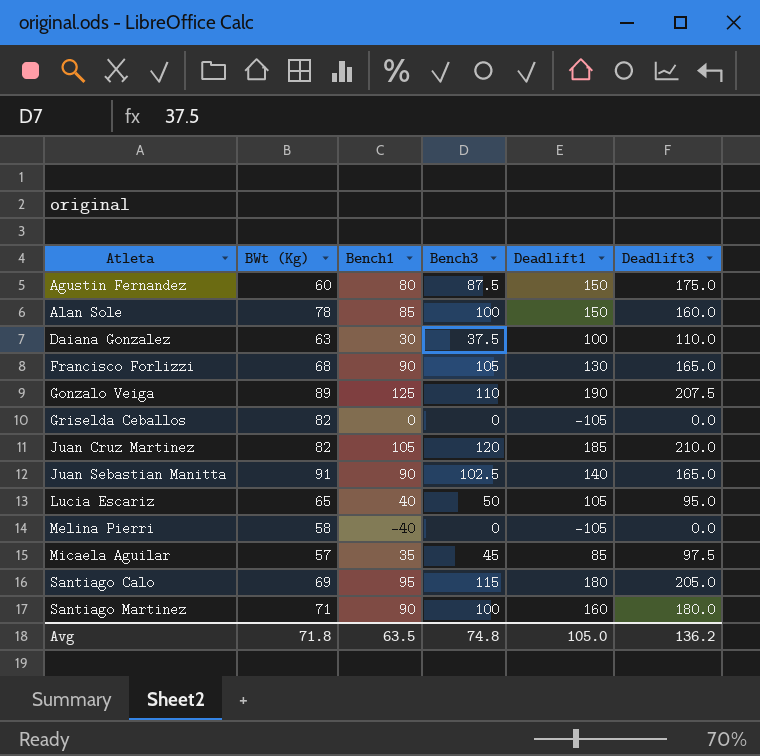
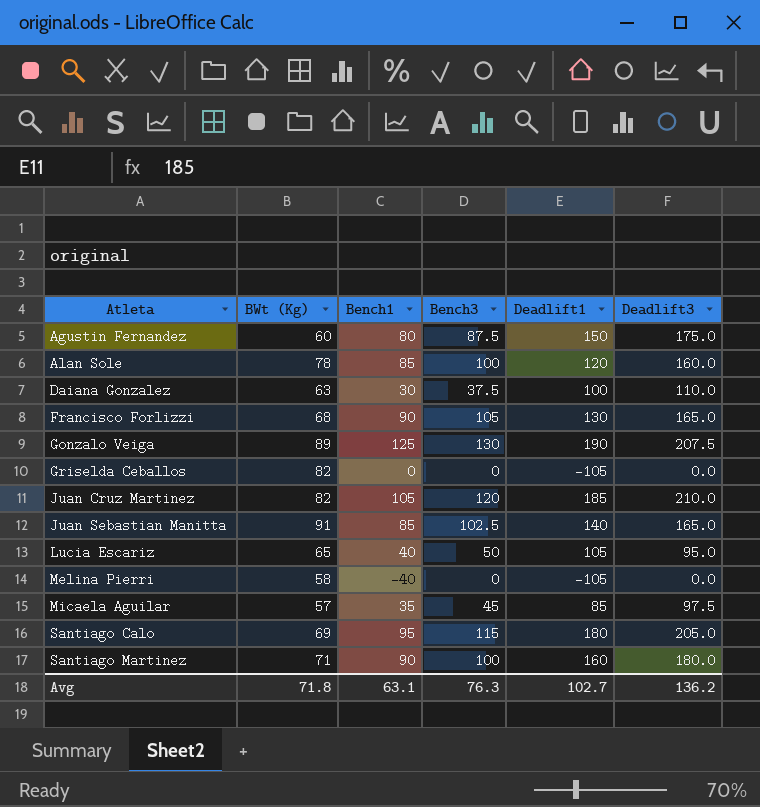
Alan Sole | Deadlift1: 150 -> 120
Gonzalo Veiga | Bench3: 110 -> 130
Juan Sebastian Manitta | Bench1: 90 -> 85
Avg | Bench1: 63.5 -> 63.1
Avg | Bench3: 74.8 -> 76.3
Avg | Deadlift1: 105.0 -> 102.7

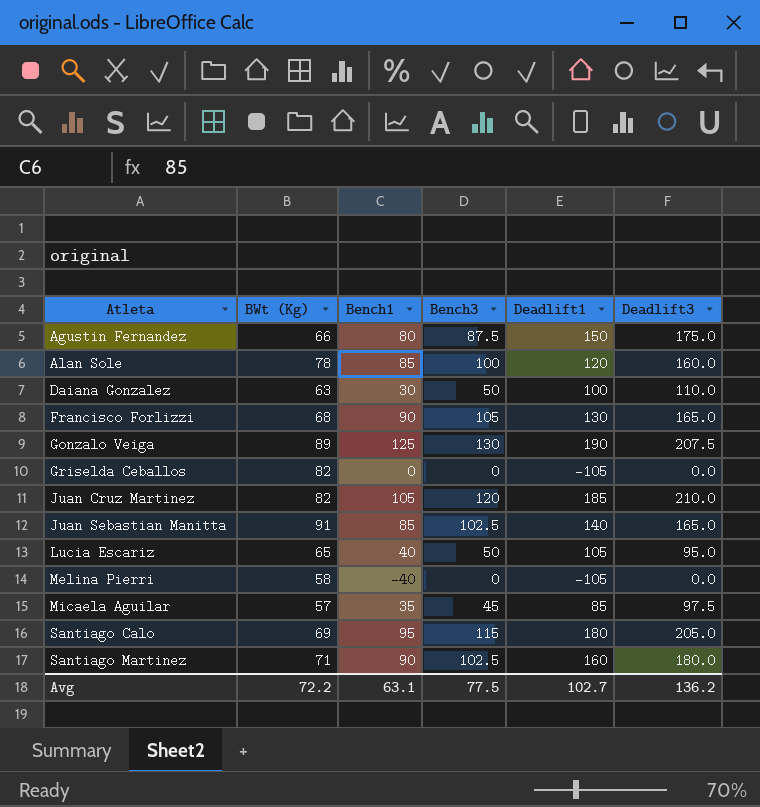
Agustin Fernandez | BWt (Kg): 60 -> 66
Daiana Gonzalez | Bench3: 37.5 -> 50
Santiago Martinez | Bench3: 100 -> 102.5
Avg | BWt (Kg): 71.8 -> 72.2
Avg | Bench3: 76.3 -> 77.5

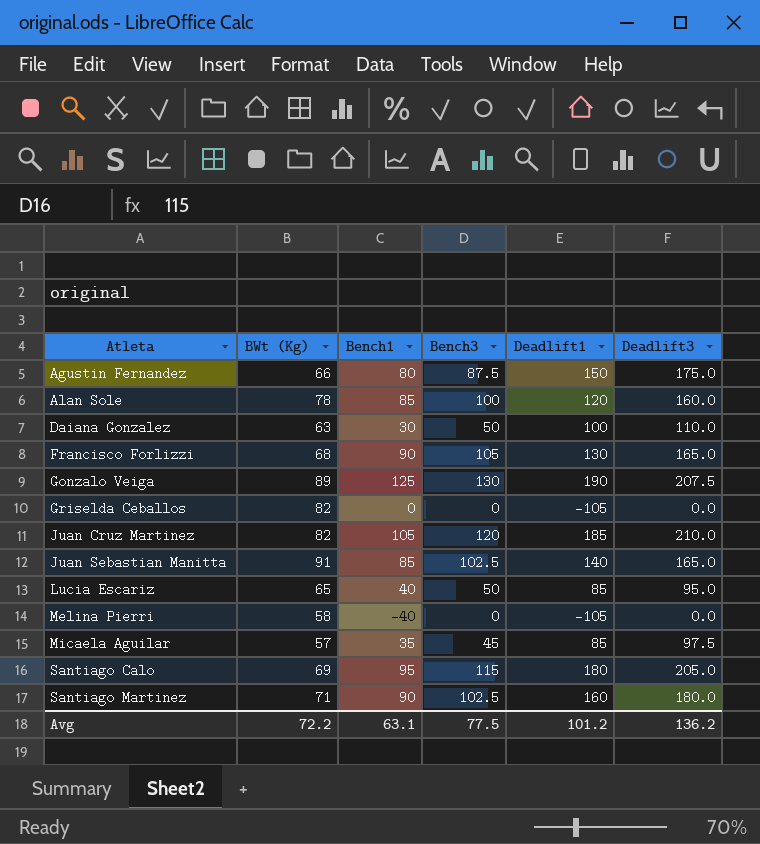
Lucia Escariz | Deadlift1: 105 -> 85
Avg | Deadlift1: 102.7 -> 101.2

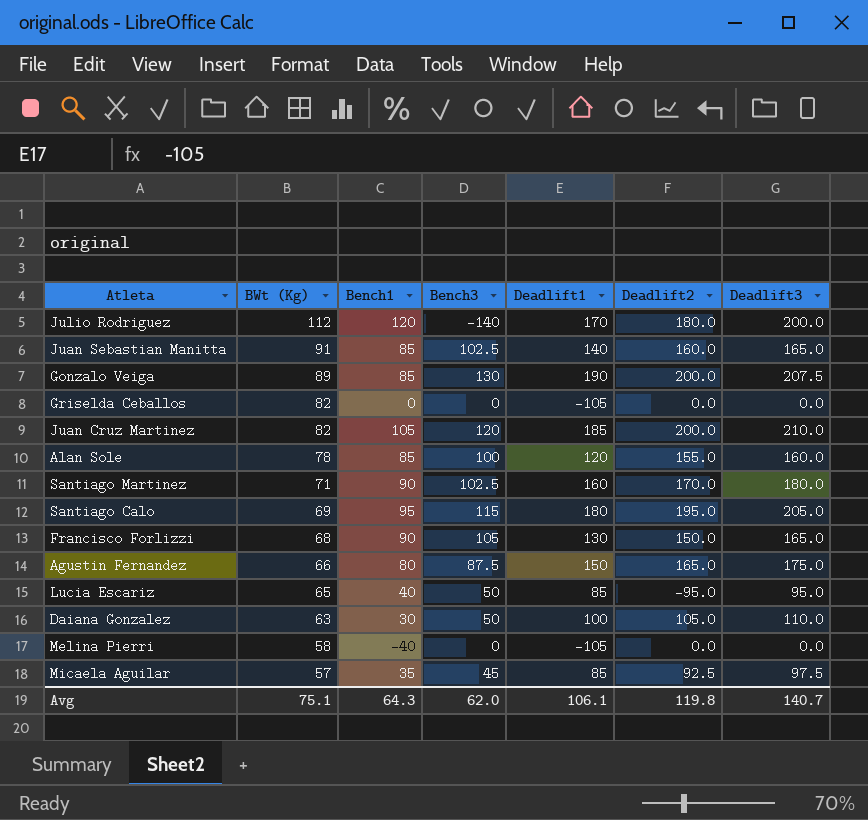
row order: Atleta ascending -> BWt (Kg) descending
column Deadlift2 | position: none -> 6
row Julio Rodriguez: none -> 112 | 120 | -140 | 170 | 180.0 | 200.0
Gonzalo Veiga | Bench1: 125 -> 85
Avg | BWt (Kg): 72.2 -> 75.1
Avg | Bench1: 63.1 -> 64.3
Avg | Bench3: 77.5 -> 62.0
Avg | Deadlift1: 101.2 -> 106.1
Avg | Deadlift3: 136.2 -> 140.7

